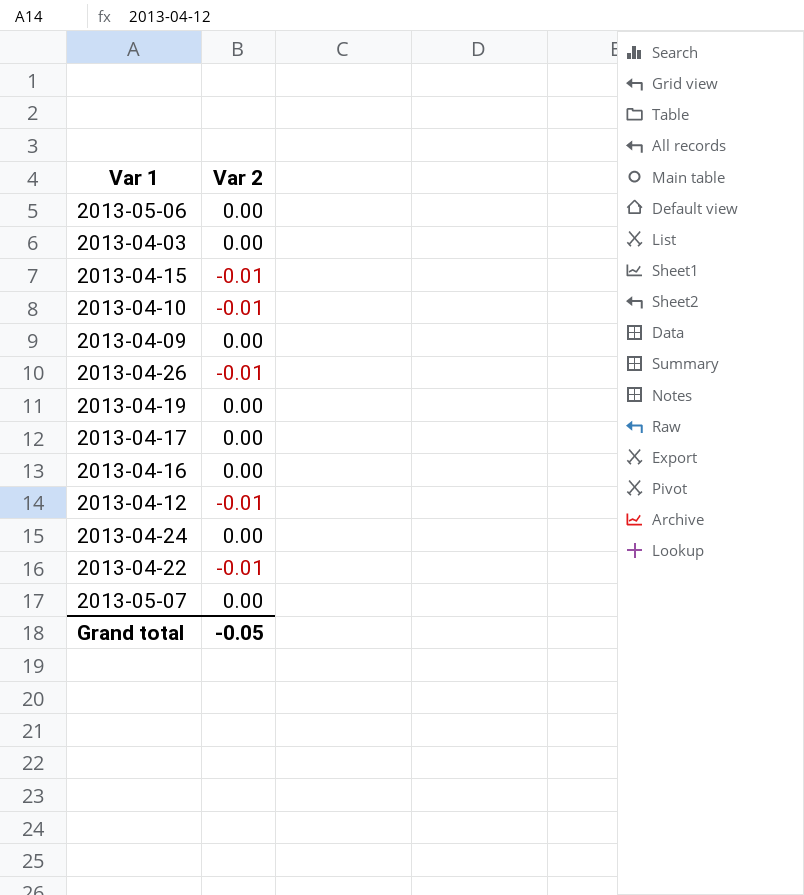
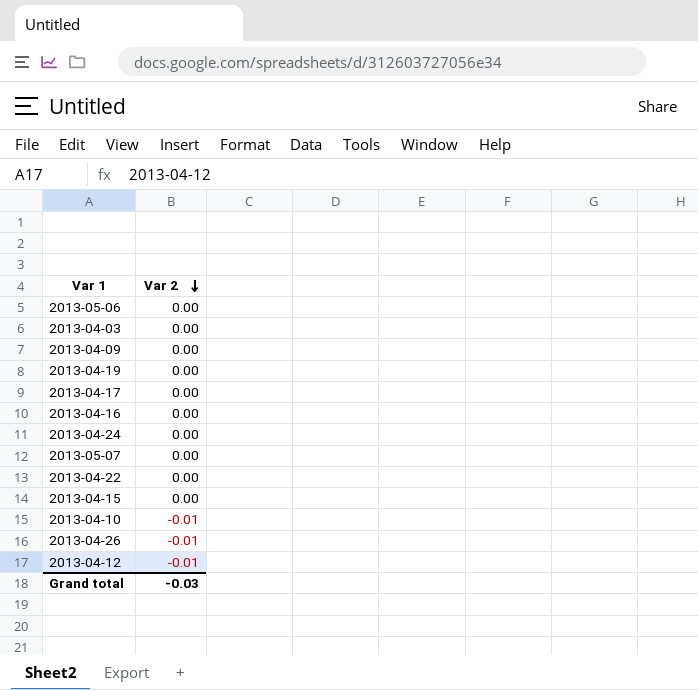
row order: none -> Var 2 descending
2013-04-22 | Var 2: -0.01 -> 0.00
2013-04-15 | Var 2: -0.01 -> 0.00
Grand total | Var 2: -0.05 -> -0.03

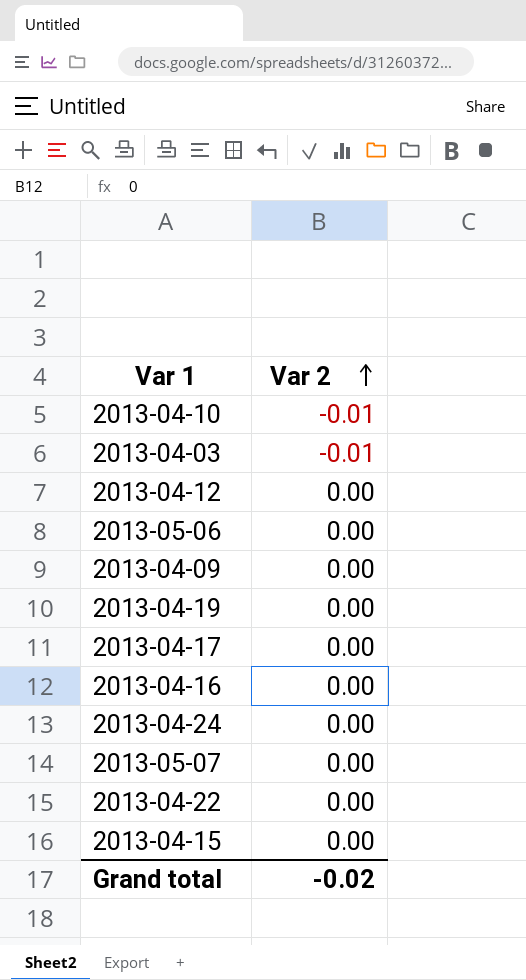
row order: Var 2 descending -> Var 2 ascending
row 2013-04-26: -0.01 -> none
2013-04-03 | Var 2: 0.00 -> -0.01
2013-04-12 | Var 2: -0.01 -> 0.00
Grand total | Var 2: -0.03 -> -0.02

